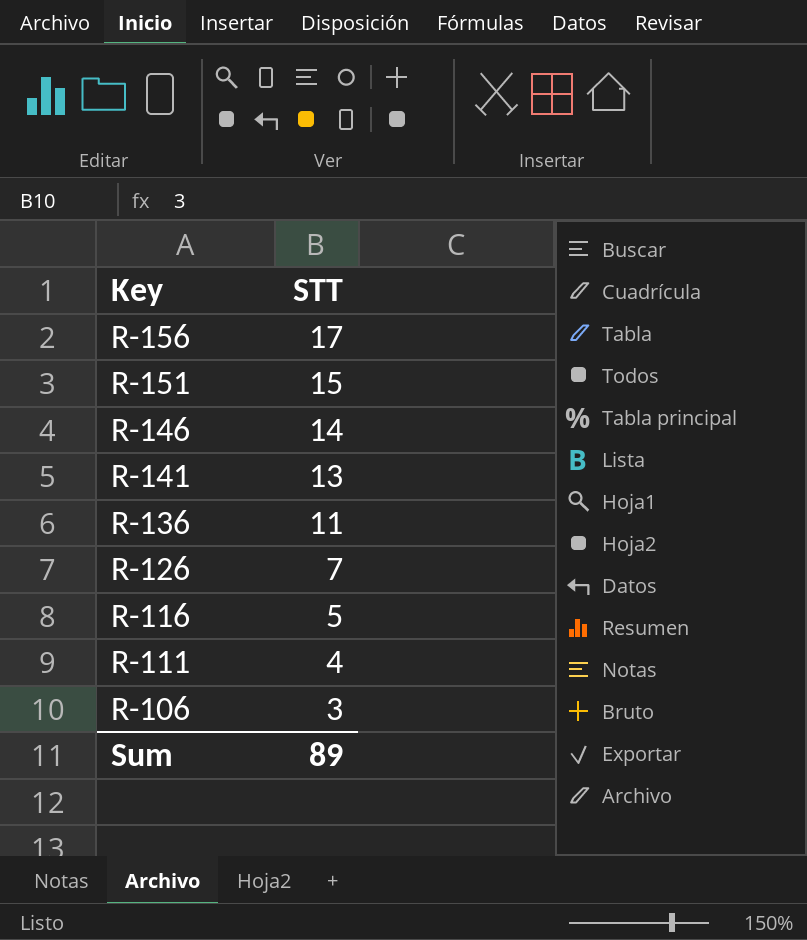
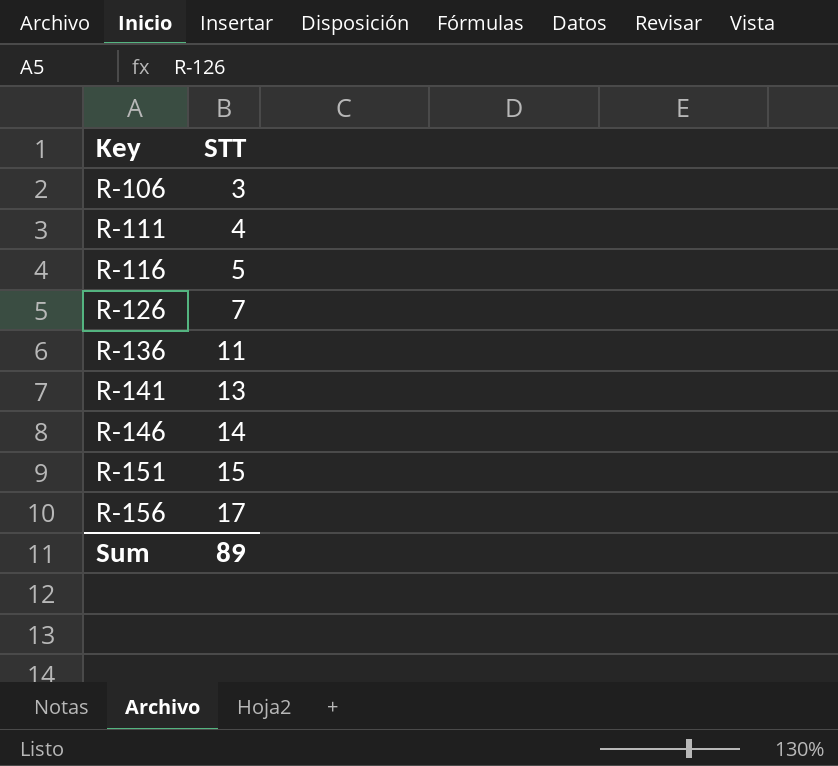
row order: Key descending -> Key ascending

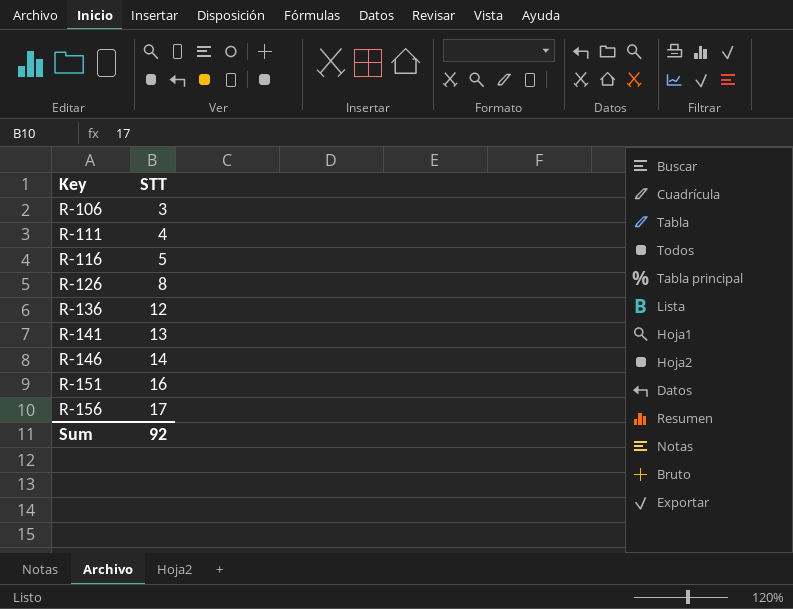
R-126 | STT: 7 -> 8
R-136 | STT: 11 -> 12
R-151 | STT: 15 -> 16
Sum | STT: 89 -> 92

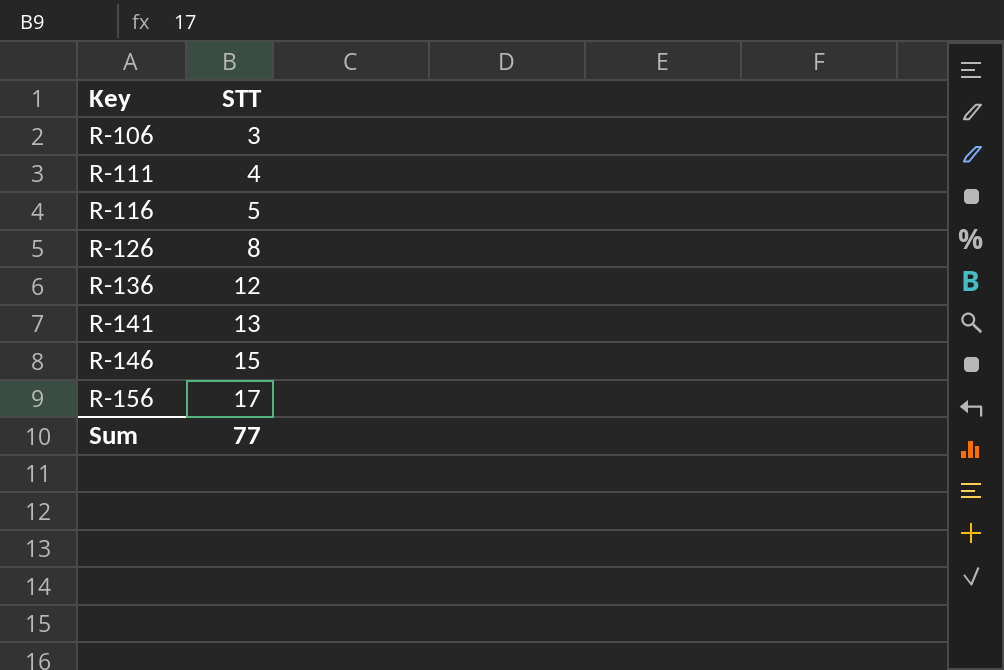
row R-151: 16 -> none
R-146 | STT: 14 -> 15
Sum | STT: 92 -> 77

